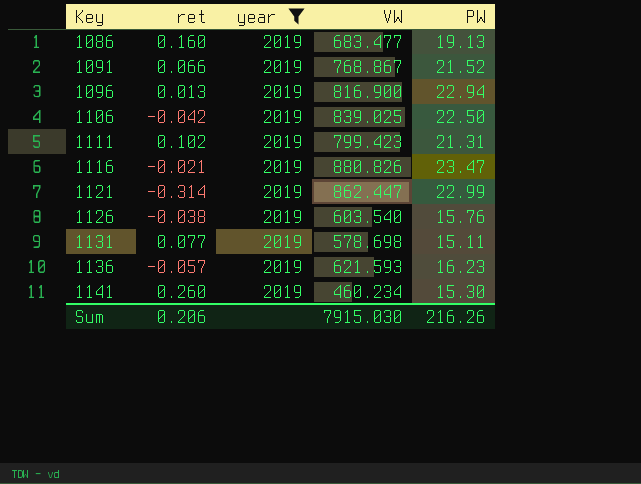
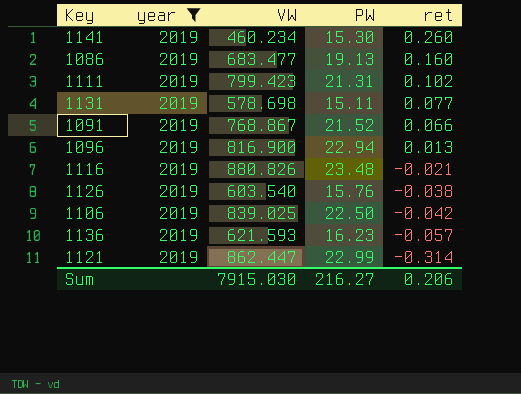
row order: Key ascending -> ret descending
column ret | position: 2 -> 5
1116 | PW: 23.47 -> 23.48
Sum | PW: 216.26 -> 216.27

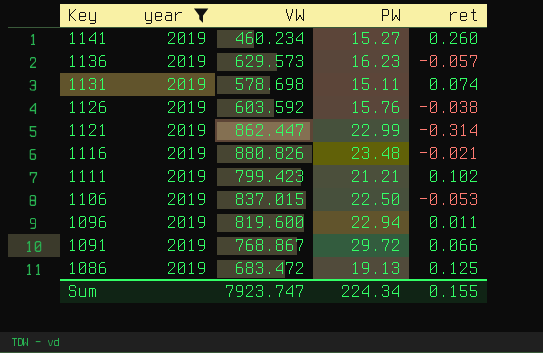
row order: ret descending -> Key descending
1141 | PW: 15.30 -> 15.27
1136 | VW: 621.593 -> 629.573
1131 | ret: 0.077 -> 0.074
1126 | VW: 603.540 -> 603.592
1111 | PW: 21.31 -> 21.21
1106 | VW: 839.025 -> 837.015
1106 | ret: -0.042 -> -0.053
1096 | VW: 816.900 -> 819.600
1096 | ret: 0.013 -> 0.011
1091 | PW: 21.52 -> 29.72
1086 | VW: 683.477 -> 683.472
1086 | ret: 0.160 -> 0.125
Sum | VW: 7915.030 -> 7923.747
Sum | PW: 216.27 -> 224.34
Sum | ret: 0.206 -> 0.155

